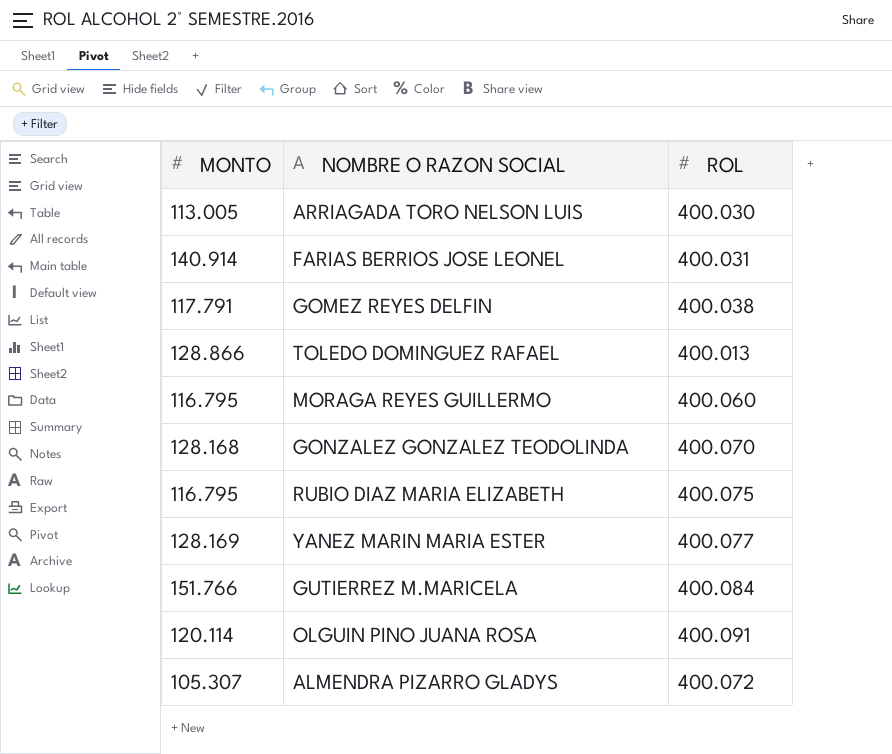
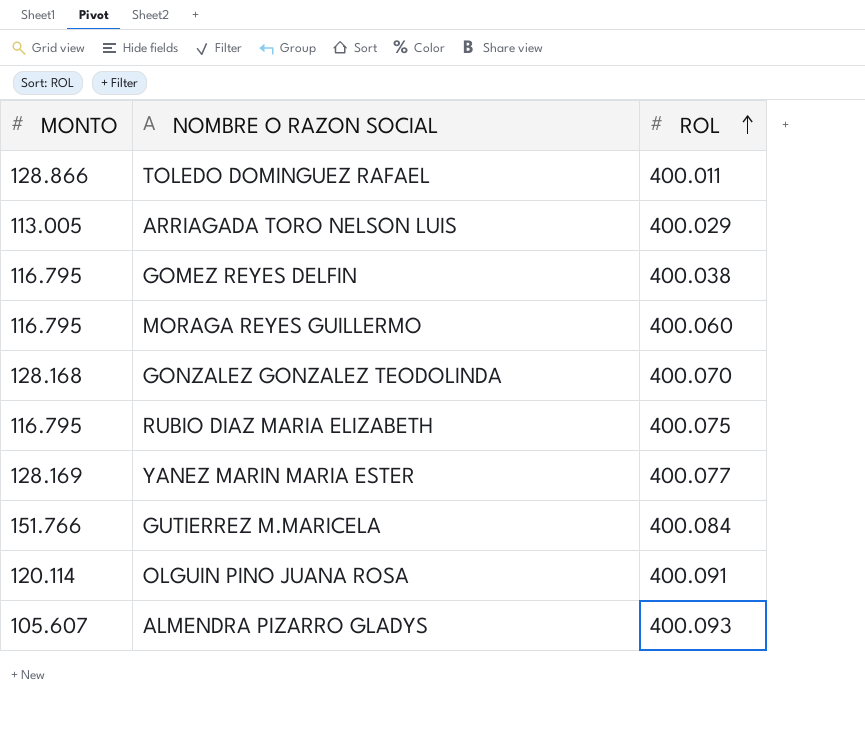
row order: none -> ROL ascending
row FARIAS BERRIOS JOSE LEONEL: 140.914 | 400.031 -> none
TOLEDO DOMINGUEZ RAFAEL | ROL: 400.013 -> 400.011
ARRIAGADA TORO NELSON LUIS | ROL: 400.030 -> 400.029
GOMEZ REYES DELFIN | MONTO: 117.791 -> 116.795
ALMENDRA PIZARRO GLADYS | MONTO: 105.307 -> 105.607
ALMENDRA PIZARRO GLADYS | ROL: 400.072 -> 400.093

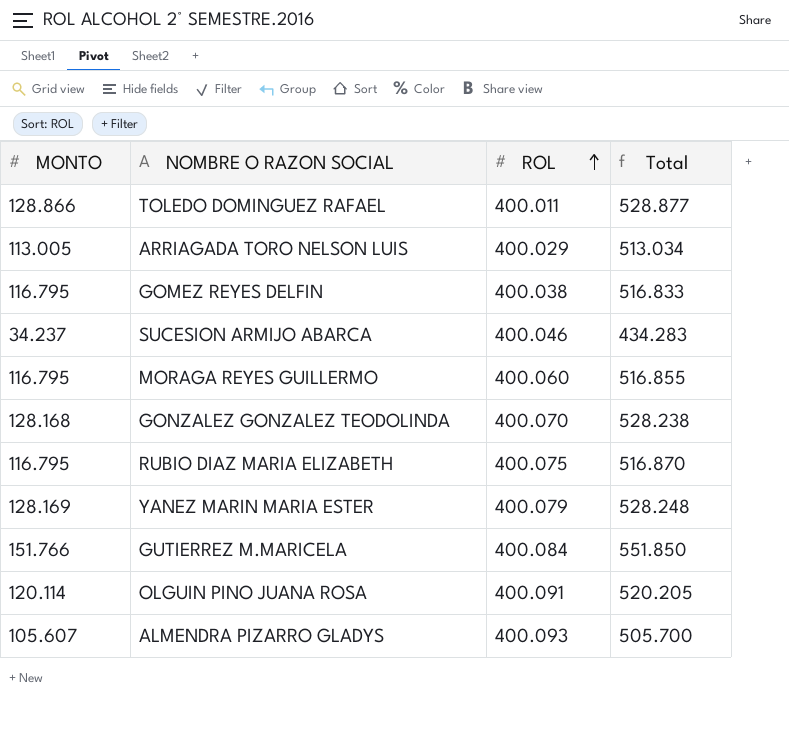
column Total | formula: none -> [MONTO] + [ROL]
row SUCESION ARMIJO ABARCA: none -> 34.237 | 400.046 | 434.283
YANEZ MARIN MARIA ESTER | ROL: 400.077 -> 400.079

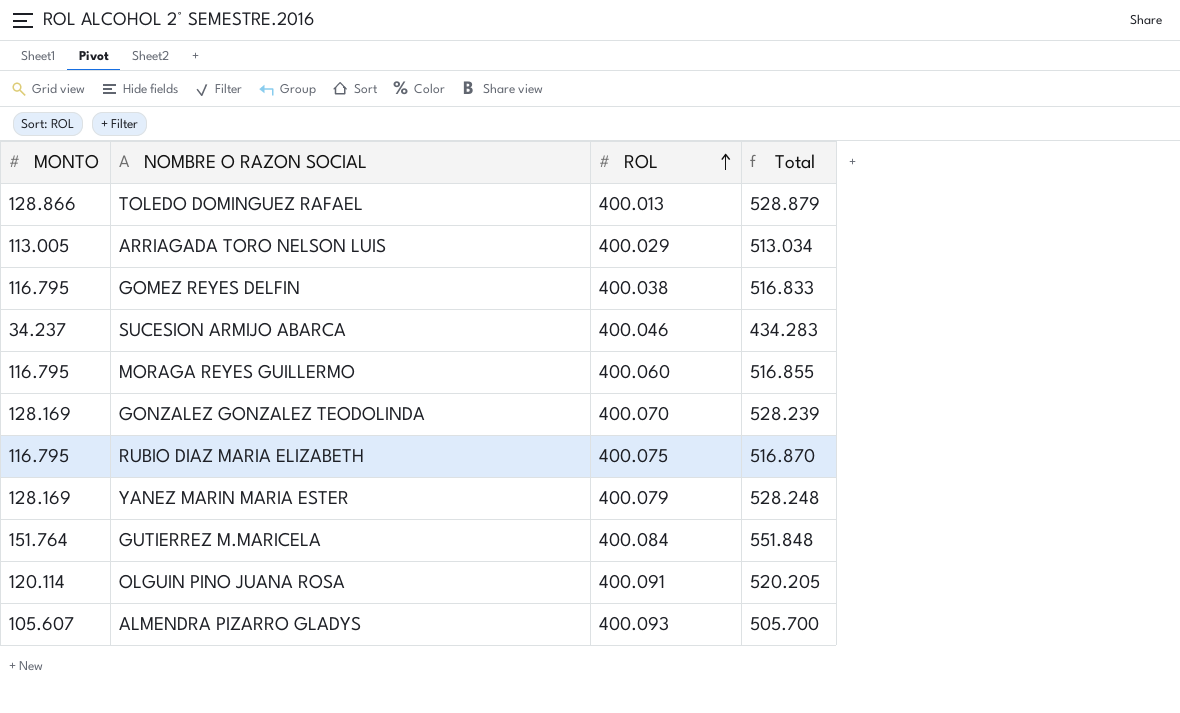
TOLEDO DOMINGUEZ RAFAEL | ROL: 400.011 -> 400.013
TOLEDO DOMINGUEZ RAFAEL | Total: 528.877 -> 528.879
GONZALEZ GONZALEZ TEODOLINDA | MONTO: 128.168 -> 128.169
GONZALEZ GONZALEZ TEODOLINDA | Total: 528.238 -> 528.239
GUTIERREZ M.MARICELA | MONTO: 151.766 -> 151.764
GUTIERREZ M.MARICELA | Total: 551.850 -> 551.848

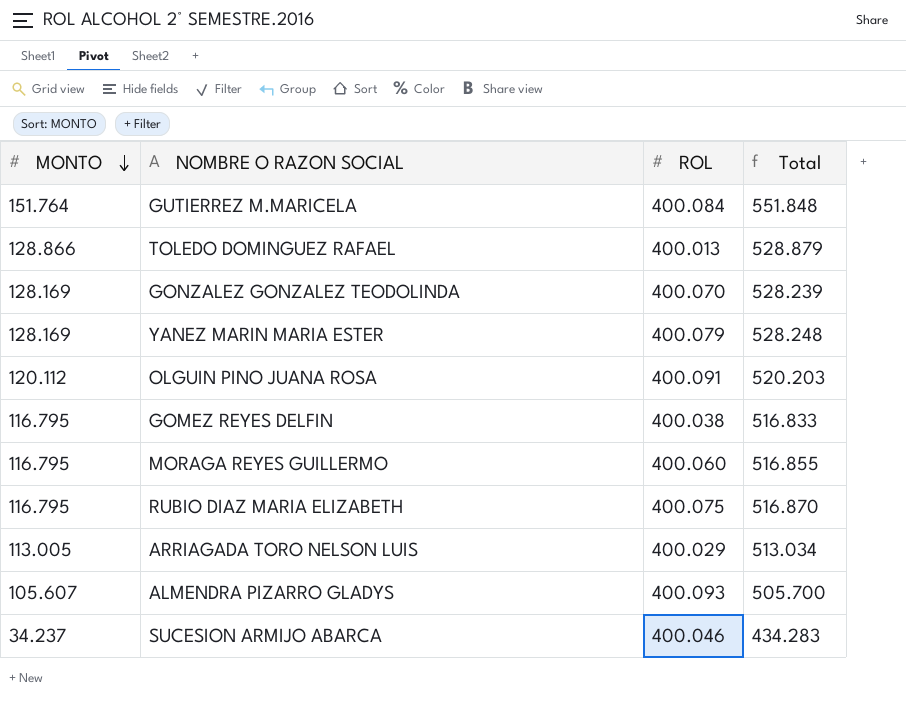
row order: ROL ascending -> MONTO descending
OLGUIN PINO JUANA ROSA | MONTO: 120.114 -> 120.112
OLGUIN PINO JUANA ROSA | Total: 520.205 -> 520.203

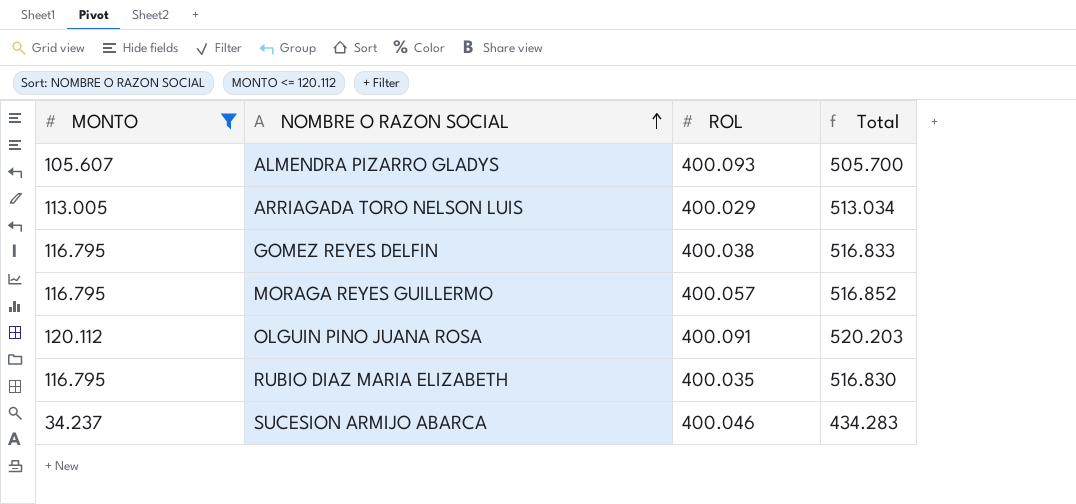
filter: none -> MONTO <= 120.112
row order: MONTO descending -> NOMBRE O RAZON SOCIAL ascending
MORAGA REYES GUILLERMO | ROL: 400.060 -> 400.057
MORAGA REYES GUILLERMO | Total: 516.855 -> 516.852
RUBIO DIAZ MARIA ELIZABETH | ROL: 400.075 -> 400.035
RUBIO DIAZ MARIA ELIZABETH | Total: 516.870 -> 516.830

